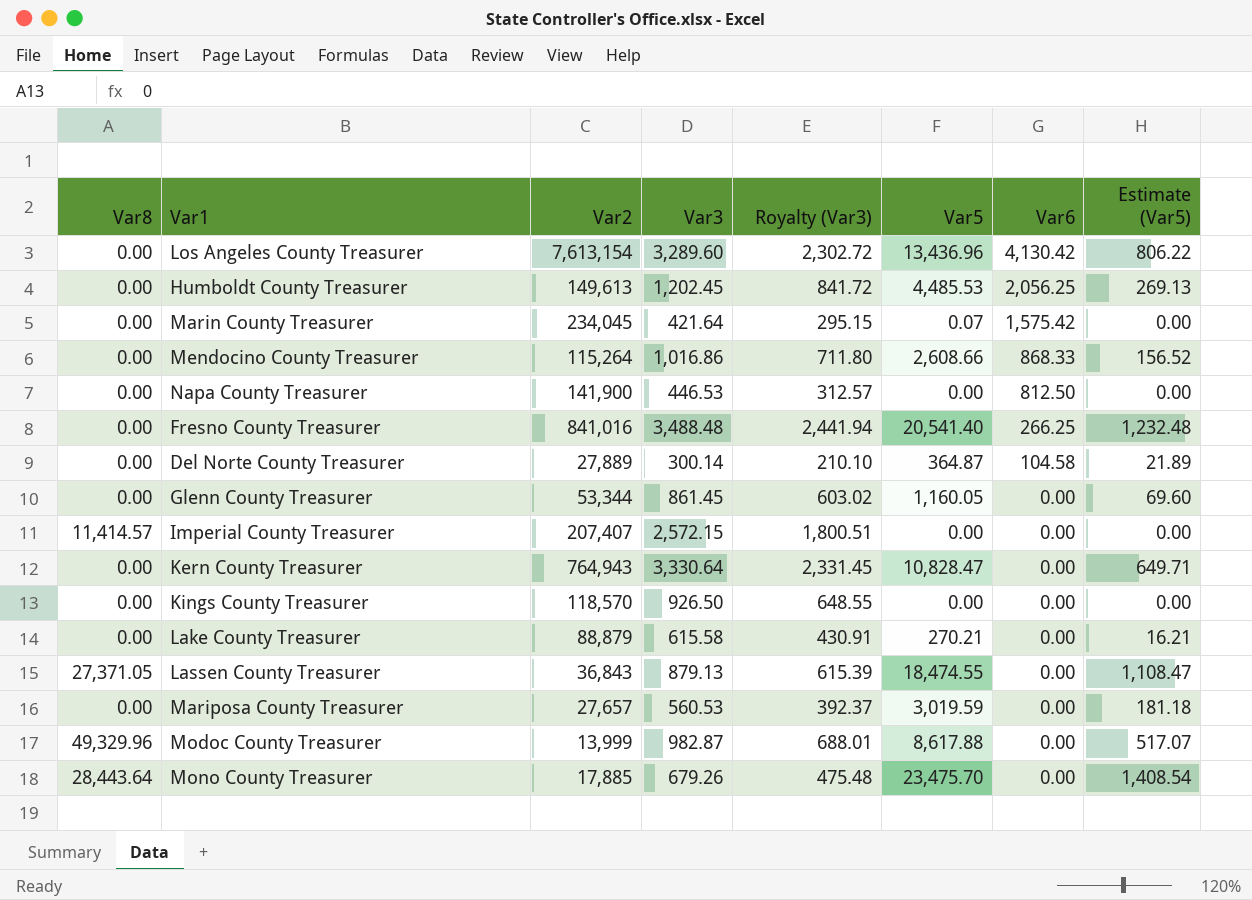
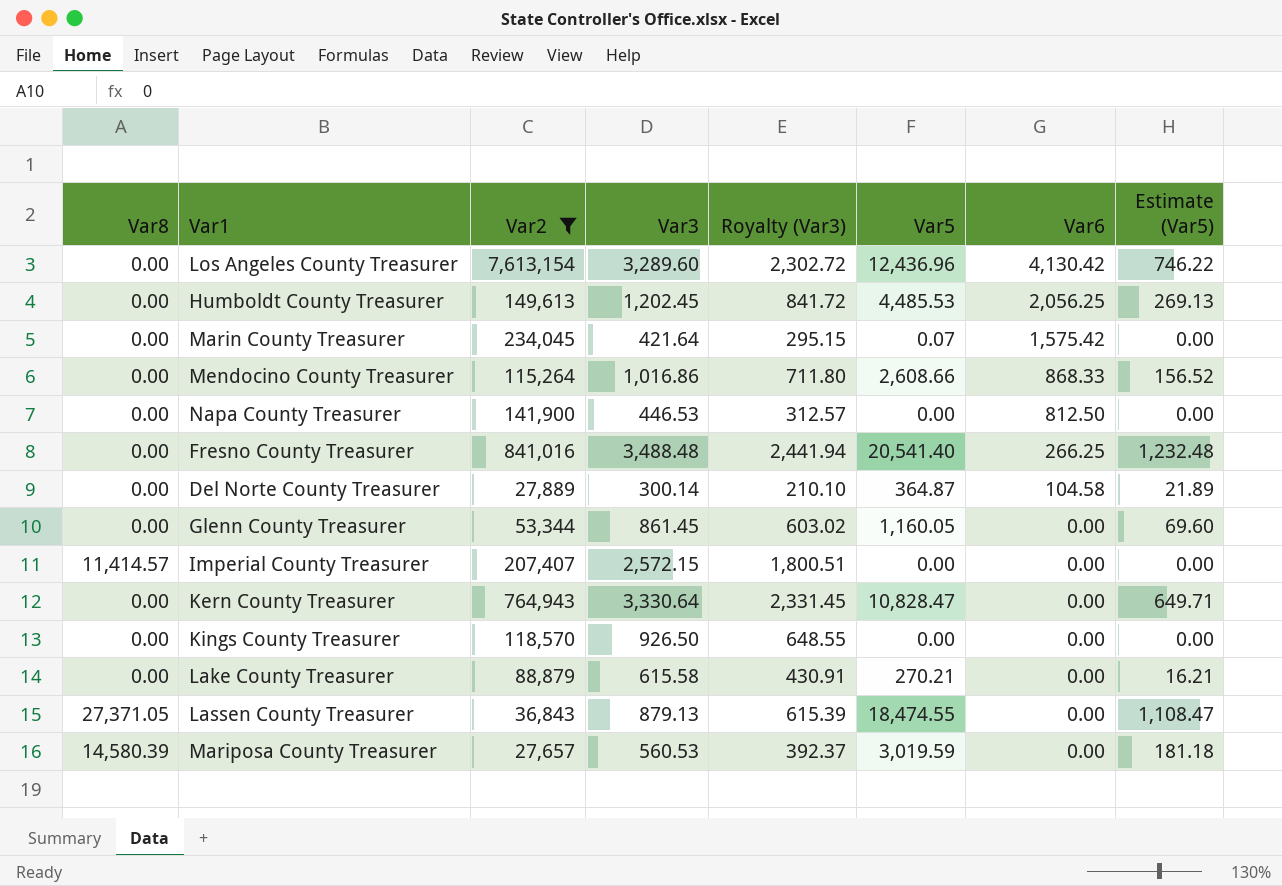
filter: none -> Var2 >= 27,657
Los Angeles County Treasurer | Var5: 13,436.96 -> 12,436.96
Los Angeles County Treasurer | Estimate (Var5): 806.22 -> 746.22
Mariposa County Treasurer | Var8: 0.00 -> 14,580.39

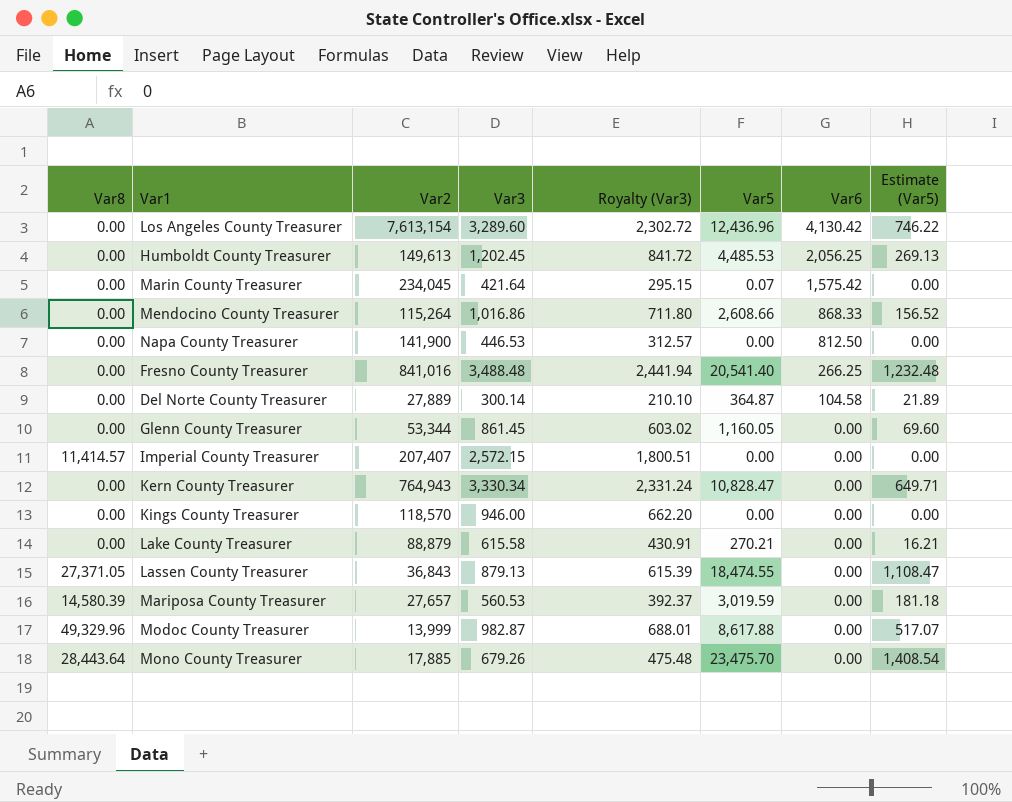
filter: Var2 >= 27,657 -> none
Kern County Treasurer | Var3: 3,330.64 -> 3,330.34
Kern County Treasurer | Royalty (Var3): 2,331.45 -> 2,331.24
Kings County Treasurer | Var3: 926.50 -> 946.00
Kings County Treasurer | Royalty (Var3): 648.55 -> 662.20

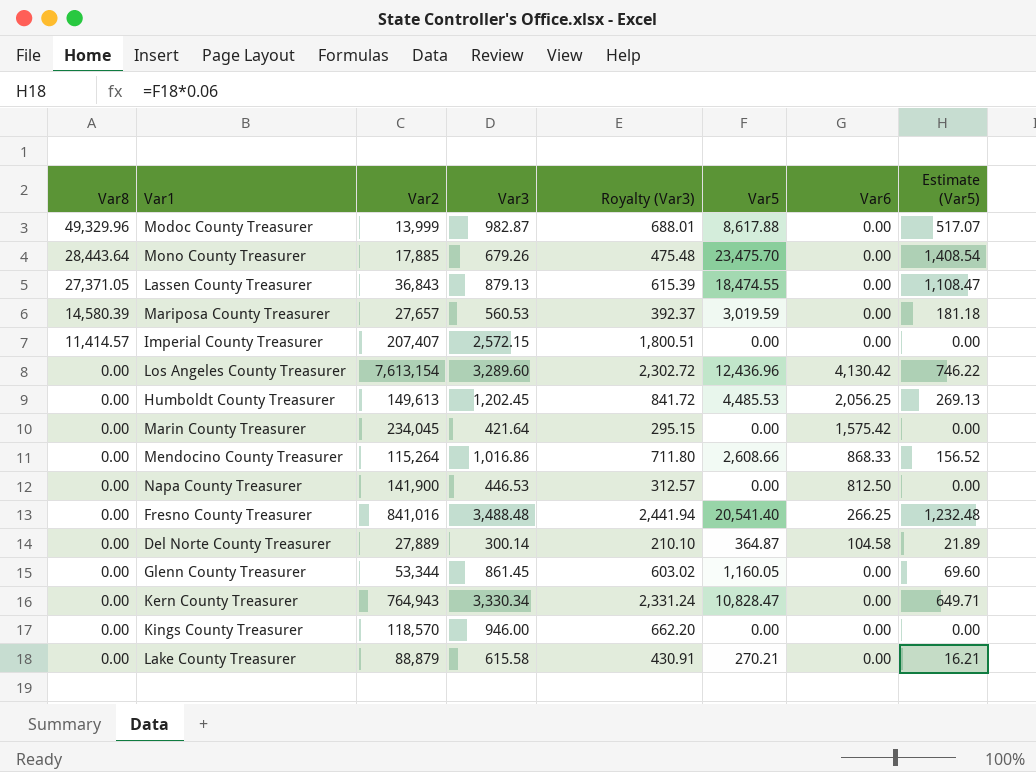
row order: Var6 descending -> Var8 descending
Marin County Treasurer | Var5: 0.07 -> 0.00

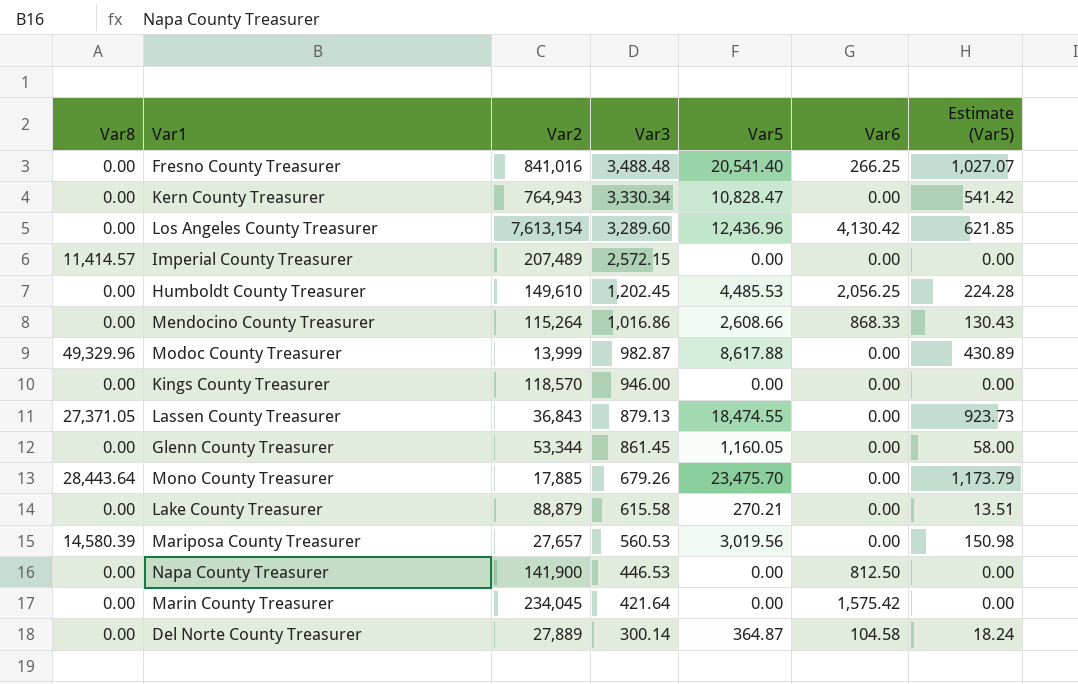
row order: Var8 descending -> Var3 descending
column Royalty (Var3) | formula: [Var3] * 0.7 -> none
column Estimate (Var5) | formula: [Var5] * 0.06 -> [Var5] * 0.05
Imperial County Treasurer | Var2: 207,407 -> 207,489
Humboldt County Treasurer | Var2: 149,613 -> 149,610
Mariposa County Treasurer | Var5: 3,019.59 -> 3,019.56

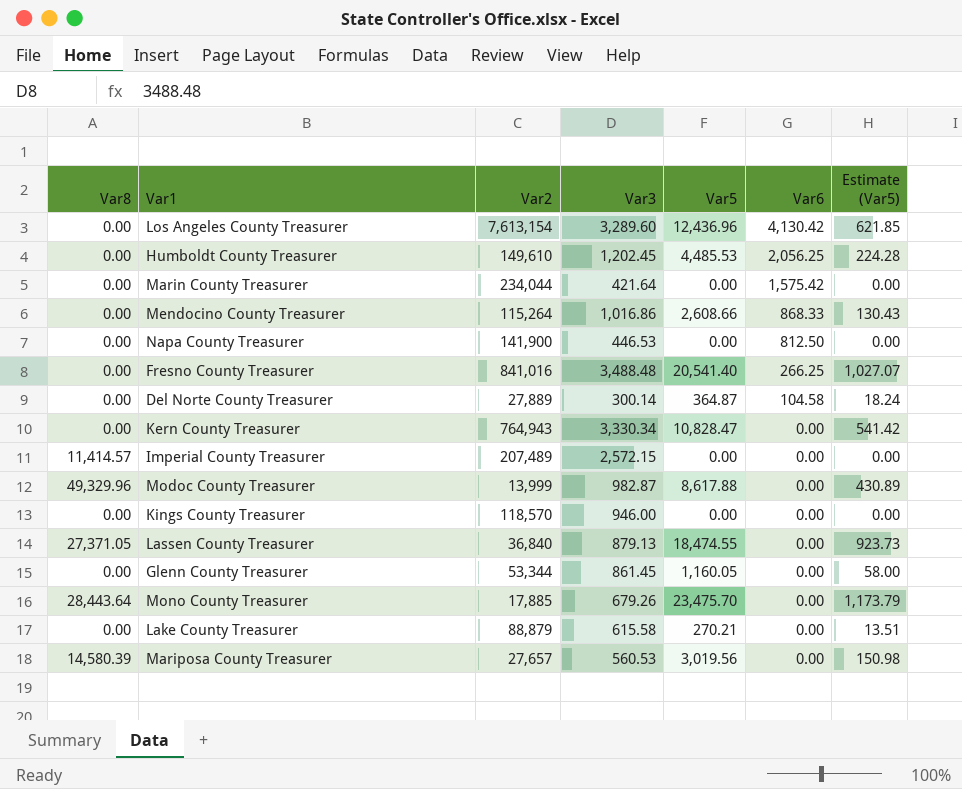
row order: Var3 descending -> Var6 descending
Marin County Treasurer | Var2: 234,045 -> 234,044
Lassen County Treasurer | Var2: 36,843 -> 36,840

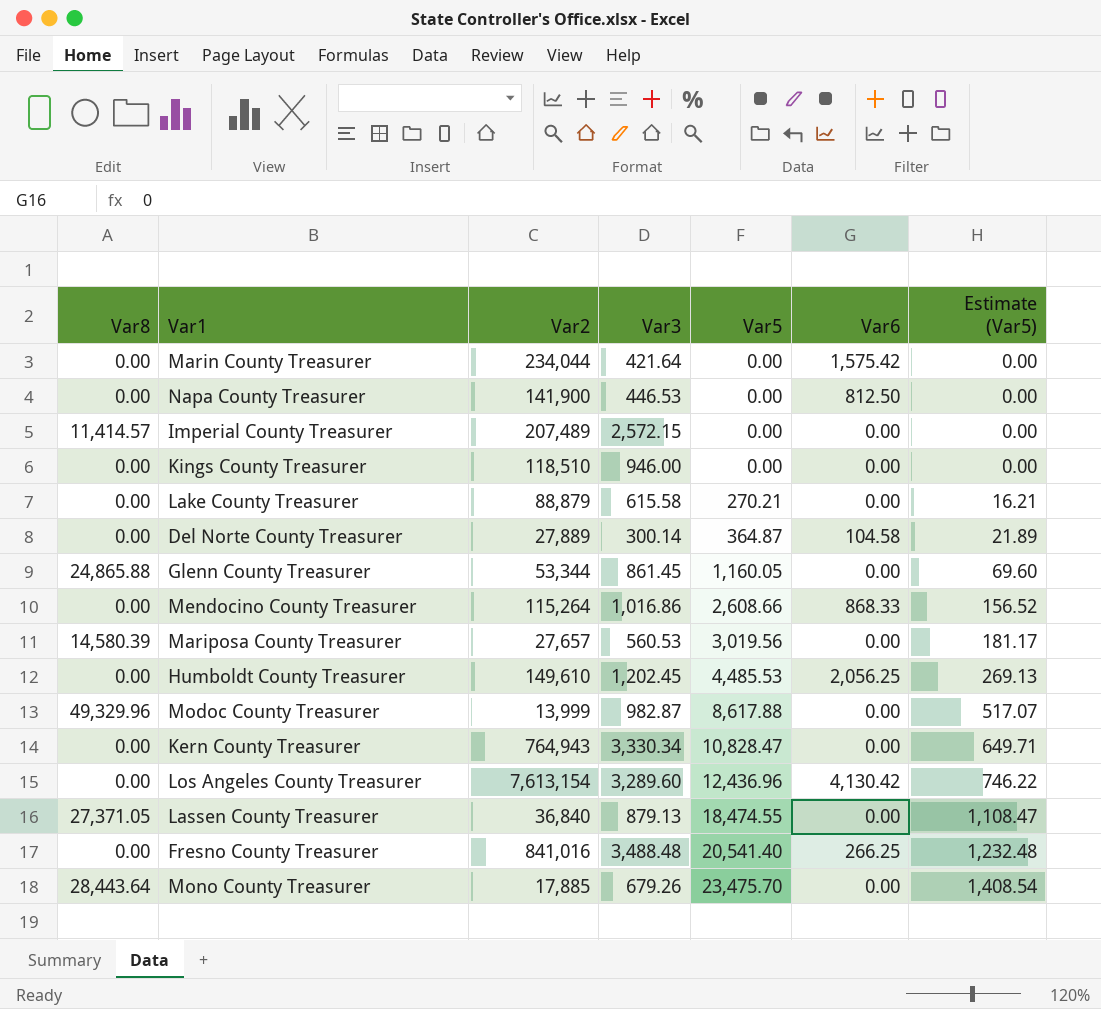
row order: Var6 descending -> Var5 ascending
column Estimate (Var5) | formula: [Var5] * 0.05 -> [Var5] * 0.06
Kings County Treasurer | Var2: 118,570 -> 118,510
Glenn County Treasurer | Var8: 0.00 -> 24,865.88

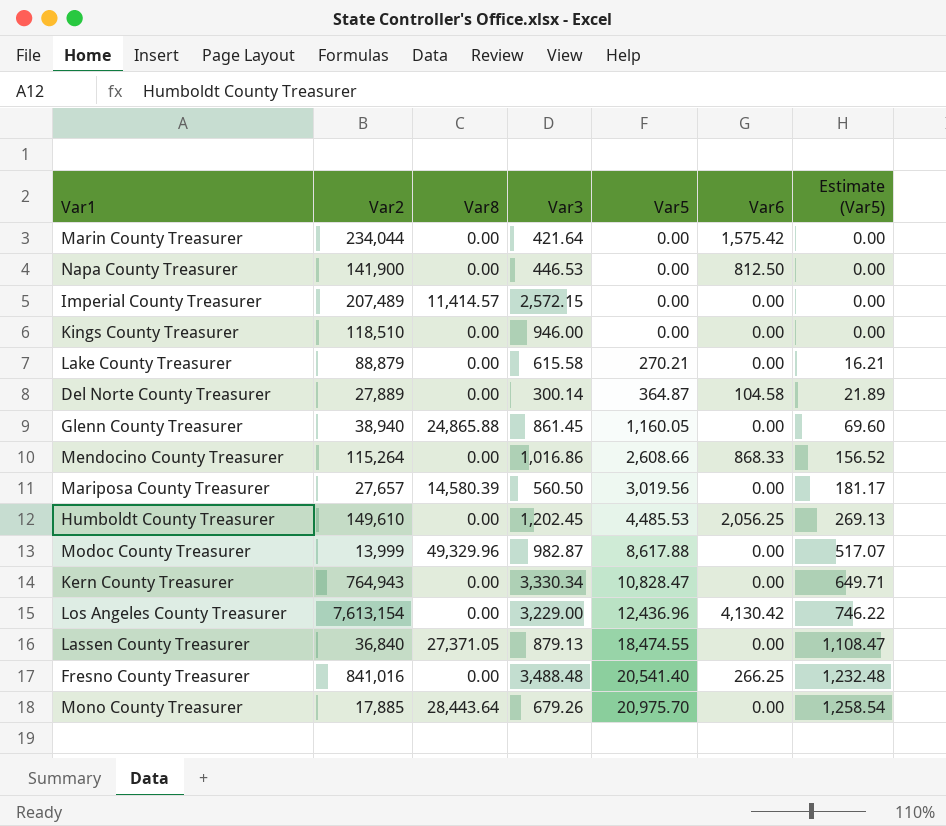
column Var8 | position: 1 -> 3
Glenn County Treasurer | Var2: 53,344 -> 38,940
Mariposa County Treasurer | Var3: 560.53 -> 560.50
Los Angeles County Treasurer | Var3: 3,289.60 -> 3,229.00
Mono County Treasurer | Var5: 23,475.70 -> 20,975.70
Mono County Treasurer | Estimate (Var5): 1,408.54 -> 1,258.54

